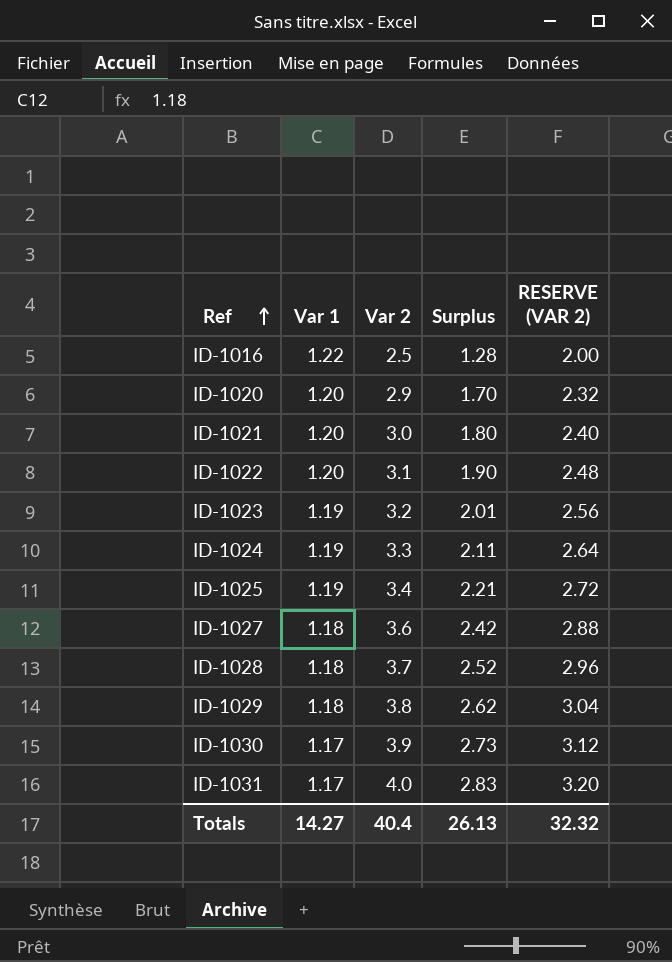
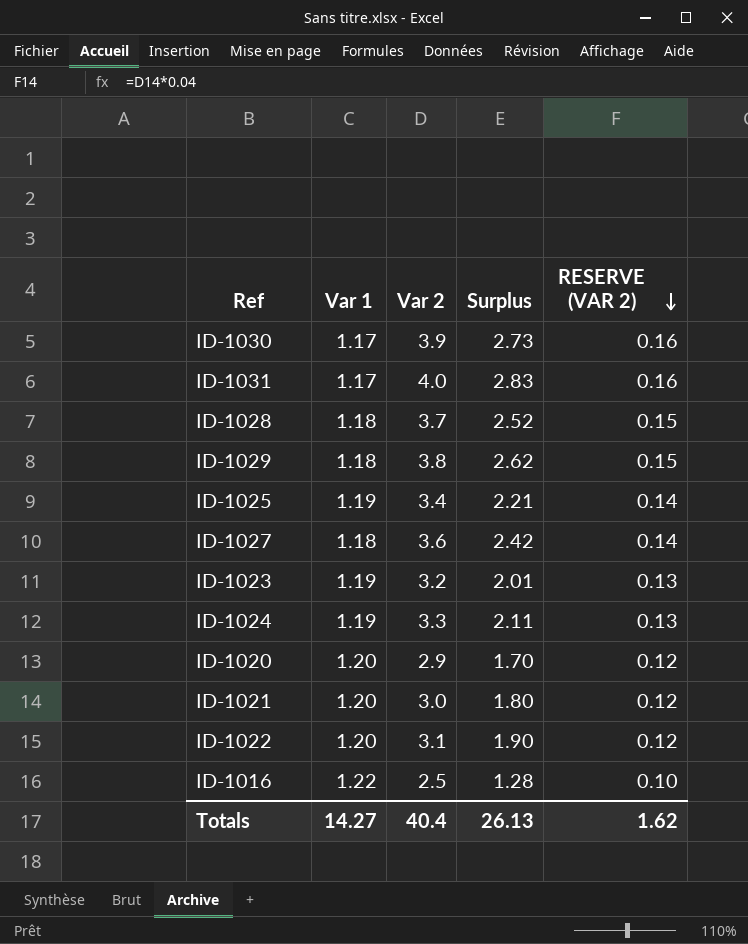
row order: Ref ascending -> RESERVE (VAR 2) descending
column RESERVE (VAR 2) | formula: [Var 2] * 0.8 -> [Var 2] * 0.04
Totals | RESERVE (VAR 2): 32.32 -> 1.62

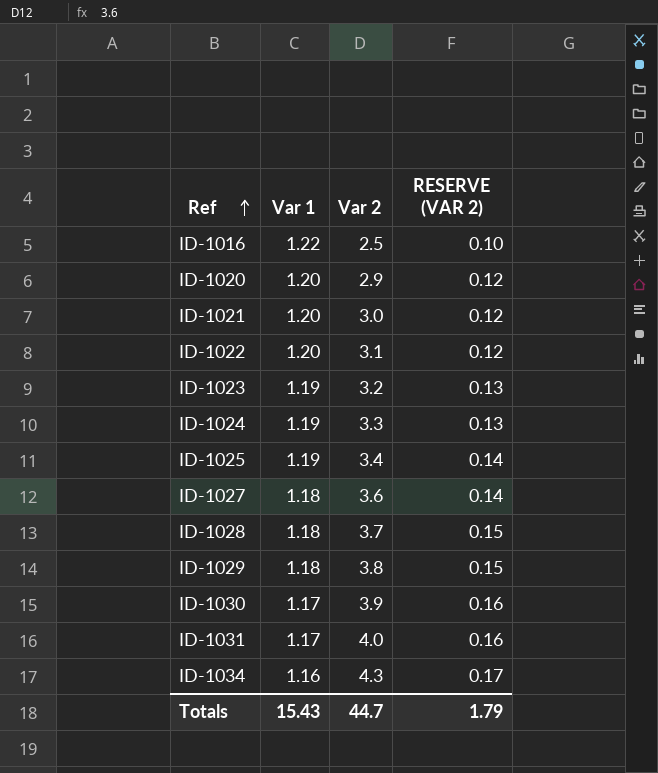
row order: RESERVE (VAR 2) descending -> Ref ascending
column Surplus | formula: [Var 2] - [Var 1] -> none
row ID-1034: none -> 1.16 | 4.3 | 0.17
Totals | Var 1: 14.27 -> 15.43
Totals | Var 2: 40.4 -> 44.7
Totals | RESERVE (VAR 2): 1.62 -> 1.79

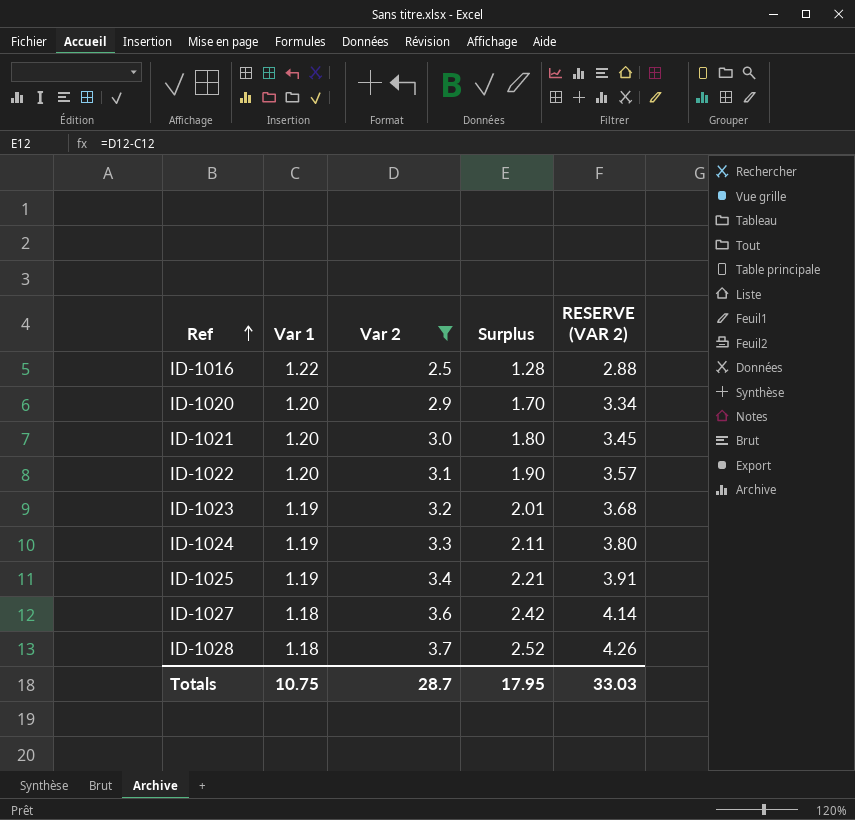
filter: none -> Var 2 <= 3.7
column Surplus | formula: none -> [Var 2] - [Var 1]
column RESERVE (VAR 2) | formula: [Var 2] * 0.04 -> [Var 2] * 1.15
Totals | Var 1: 15.43 -> 10.75
Totals | Var 2: 44.7 -> 28.7
Totals | RESERVE (VAR 2): 1.79 -> 33.03

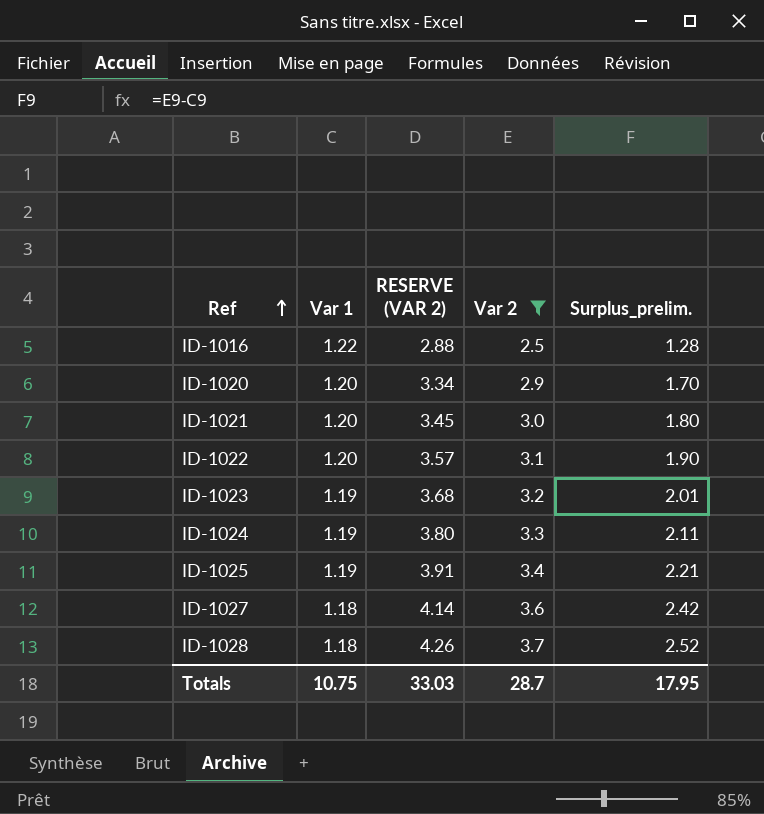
column RESERVE (VAR 2) | position: 5 -> 3
column name: Surplus -> Surplus_prelim.

